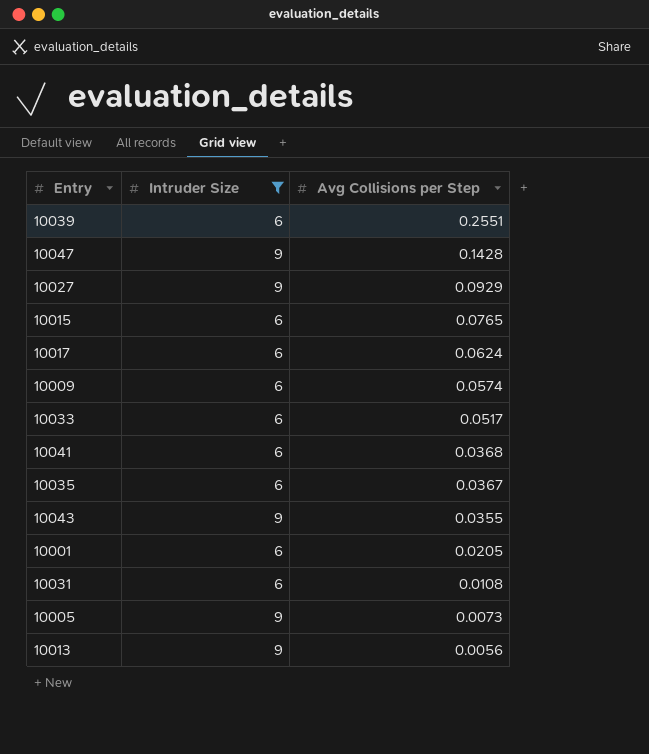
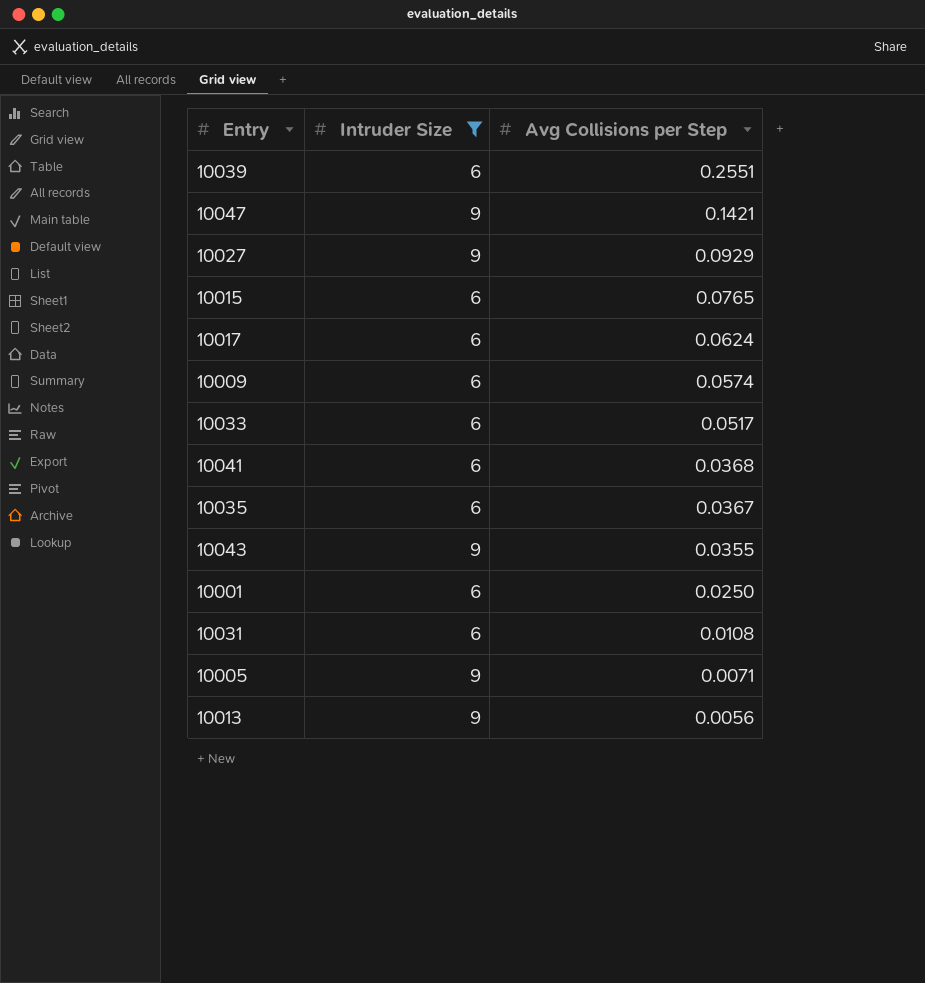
10047 | Avg Collisions per Step: 0.1428 -> 0.1421
10001 | Avg Collisions per Step: 0.0205 -> 0.0250
10005 | Avg Collisions per Step: 0.0073 -> 0.0071

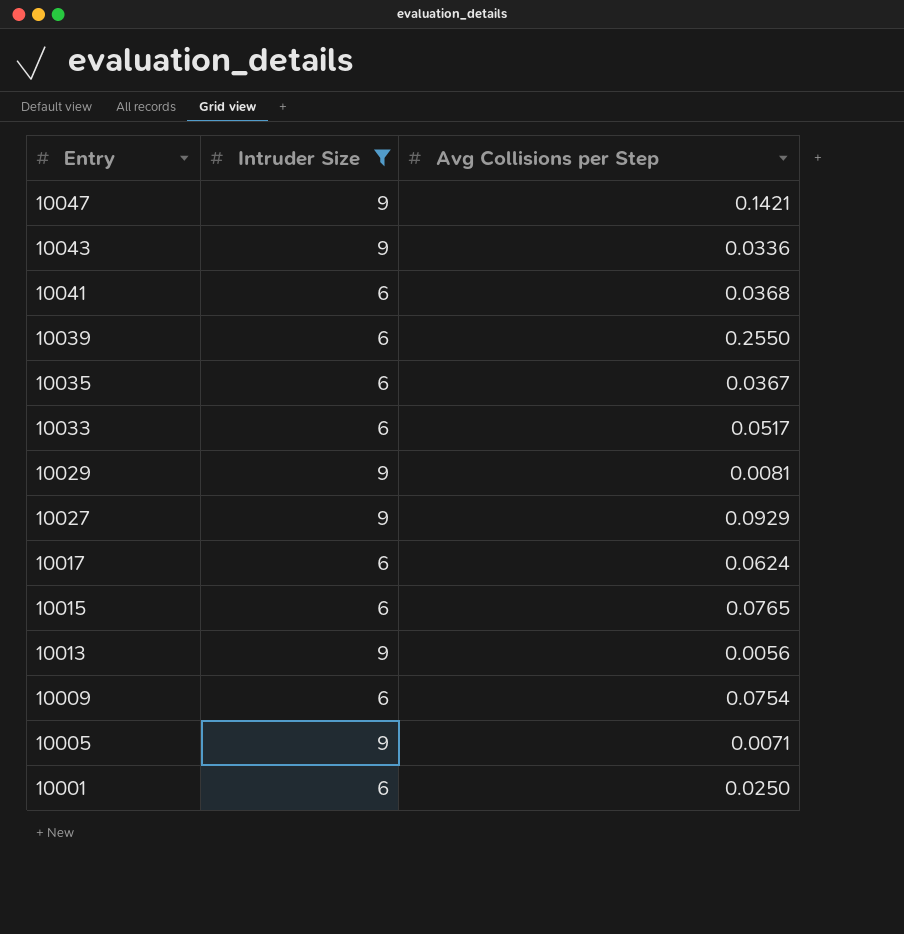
row order: Avg Collisions per Step descending -> Entry descending
row 10031: 6 | 0.0108 -> none
10043 | Avg Collisions per Step: 0.0355 -> 0.0336
10039 | Avg Collisions per Step: 0.2551 -> 0.2550
row 10029: none -> 9 | 0.0081
10009 | Avg Collisions per Step: 0.0574 -> 0.0754

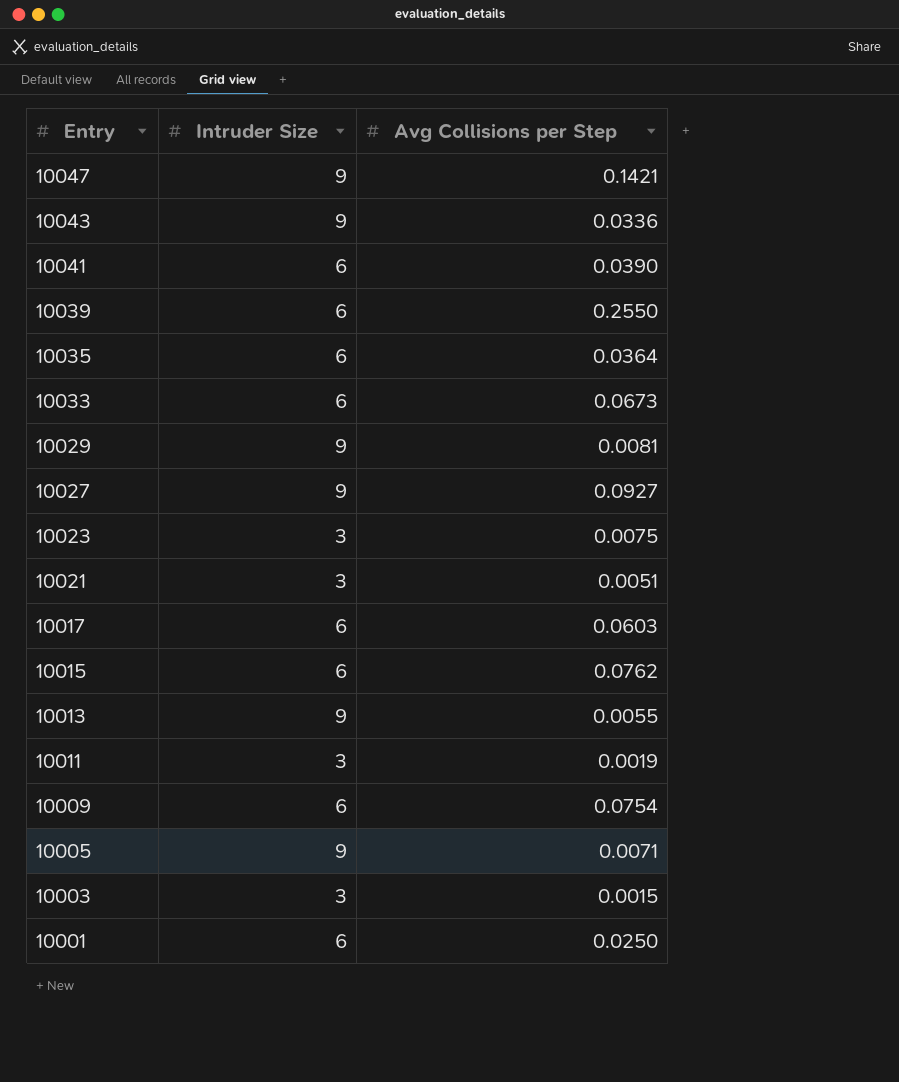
filter: Intruder Size != 3 -> none
10041 | Avg Collisions per Step: 0.0368 -> 0.0390
10035 | Avg Collisions per Step: 0.0367 -> 0.0364
10033 | Avg Collisions per Step: 0.0517 -> 0.0673
10027 | Avg Collisions per Step: 0.0929 -> 0.0927
10017 | Avg Collisions per Step: 0.0624 -> 0.0603
10015 | Avg Collisions per Step: 0.0765 -> 0.0762
10013 | Avg Collisions per Step: 0.0056 -> 0.0055

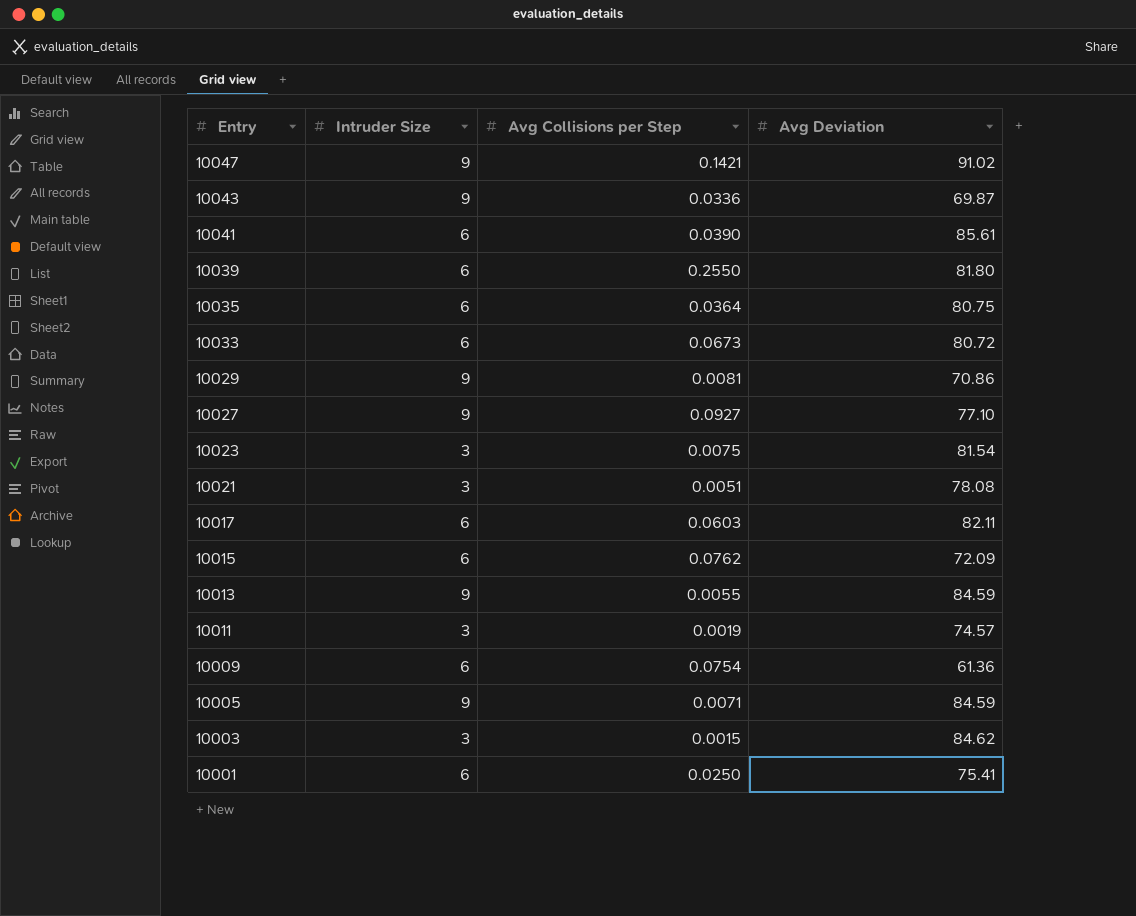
column Avg Deviation | position: none -> 4

